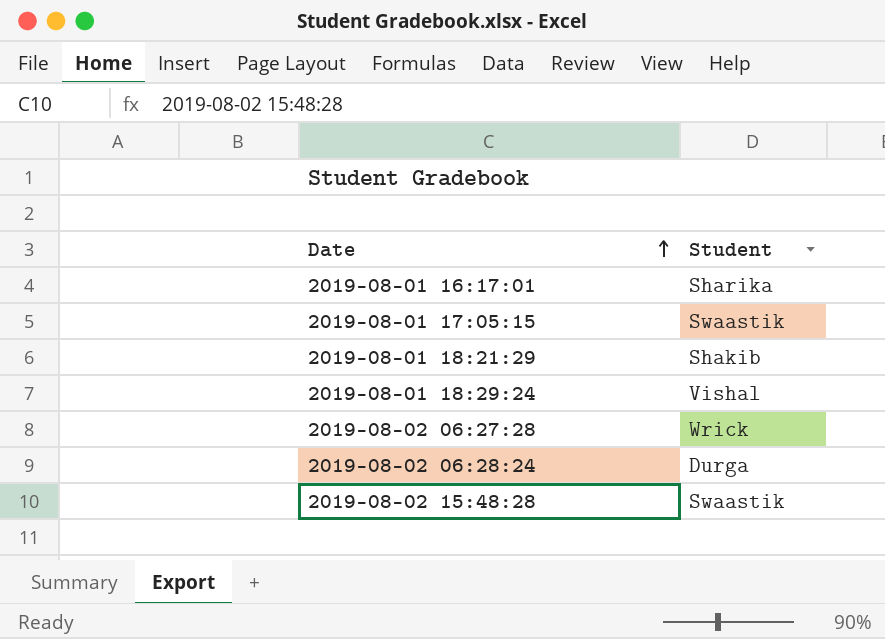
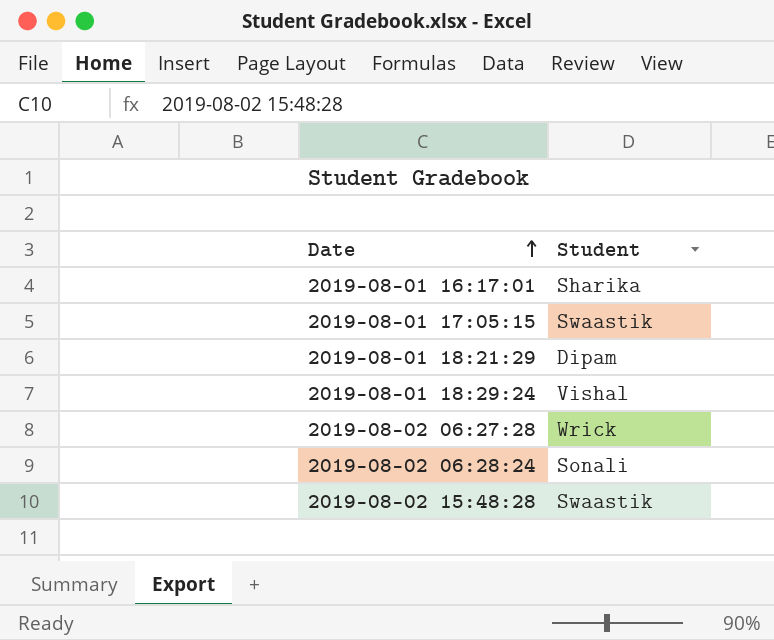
2019-08-01 18:21:29 | Student: Shakib -> Dipam
2019-08-02 06:28:24 | Student: Durga -> Sonali

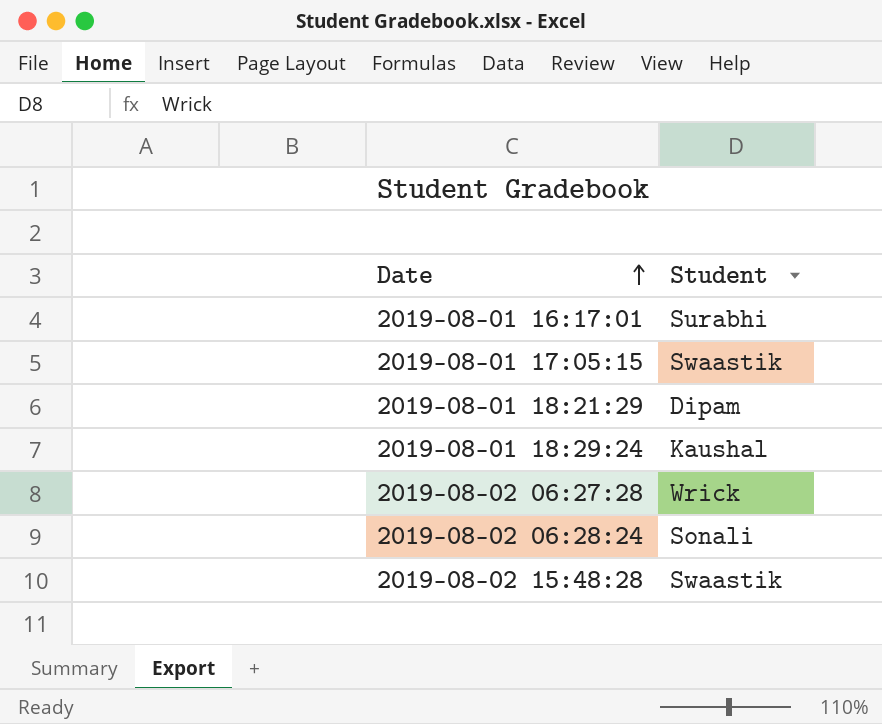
2019-08-01 16:17:01 | Student: Sharika -> Surabhi
2019-08-01 18:29:24 | Student: Vishal -> Kaushal

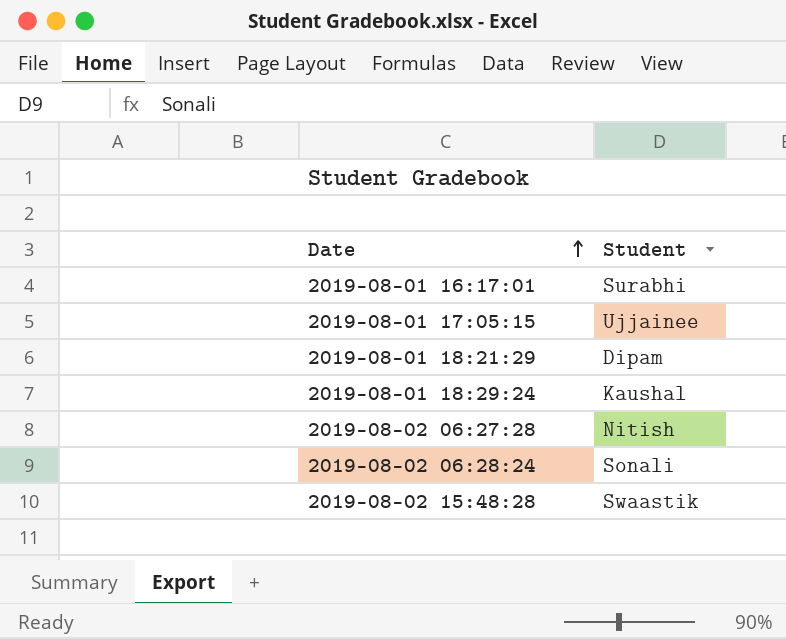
2019-08-01 17:05:15 | Student: Swaastik -> Ujjainee
2019-08-02 06:27:28 | Student: Wrick -> Nitish

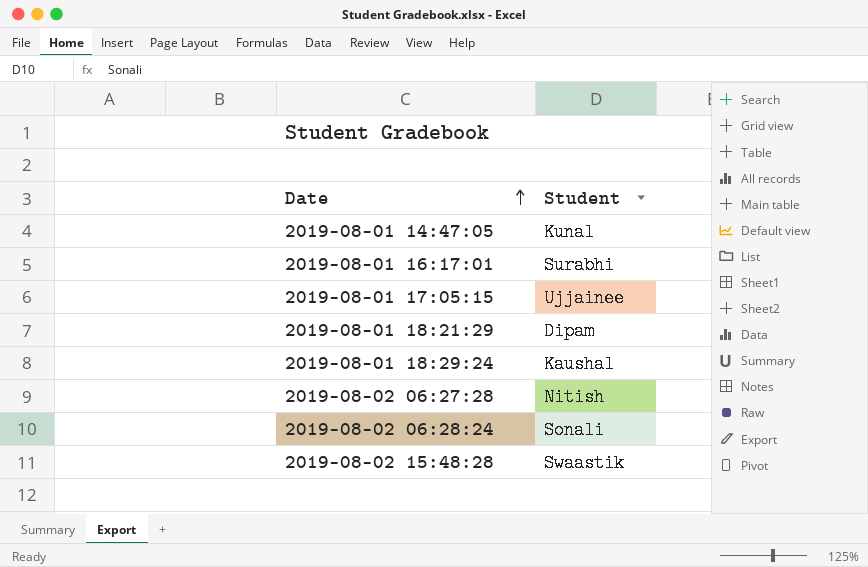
row 2019-08-01 14:47:05: none -> Kunal

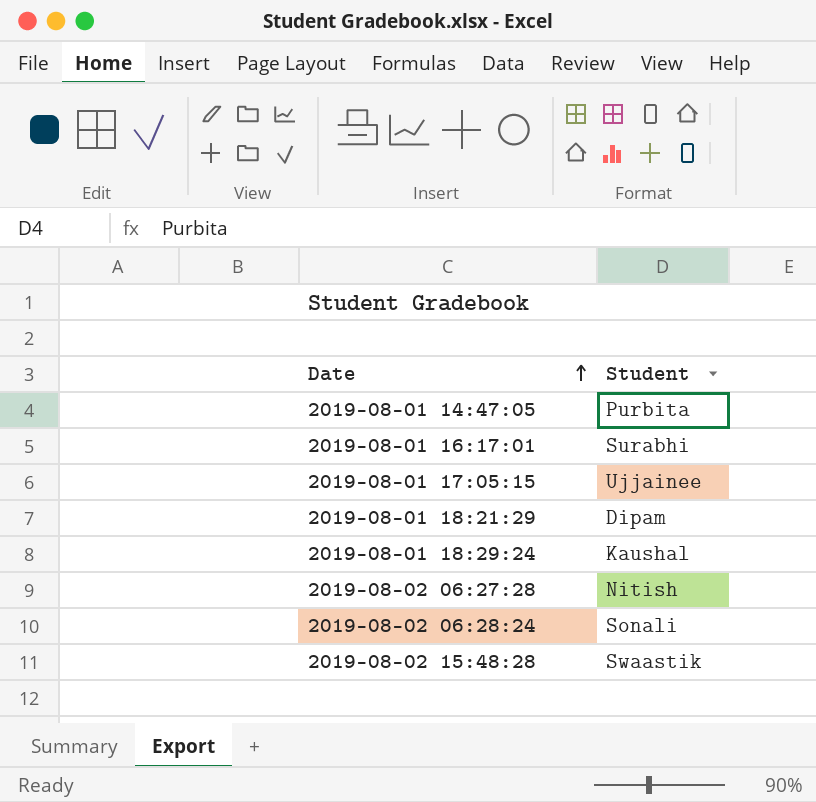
2019-08-01 14:47:05 | Student: Kunal -> Purbita

